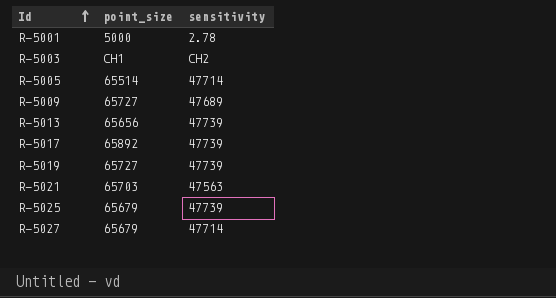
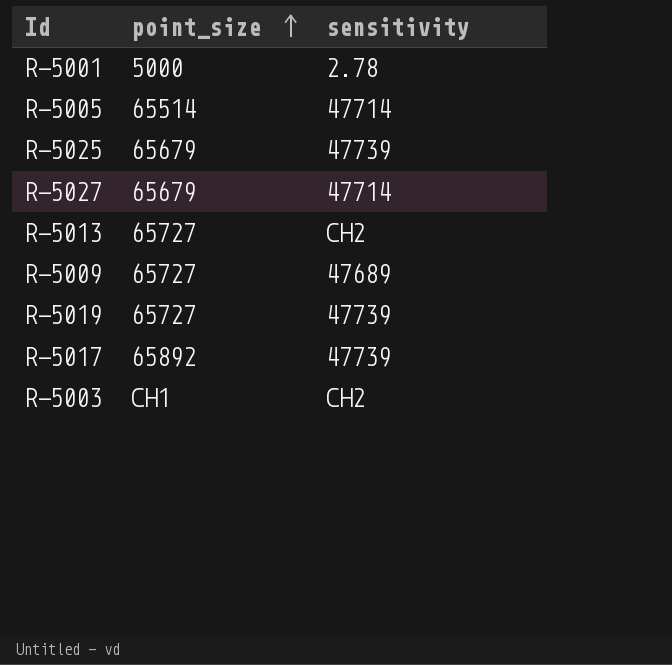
row order: Id ascending -> point_size ascending
row R-5021: 65703 | 47563 -> none
R-5013 | point_size: 65656 -> 65727
R-5013 | sensitivity: 47739 -> CH2

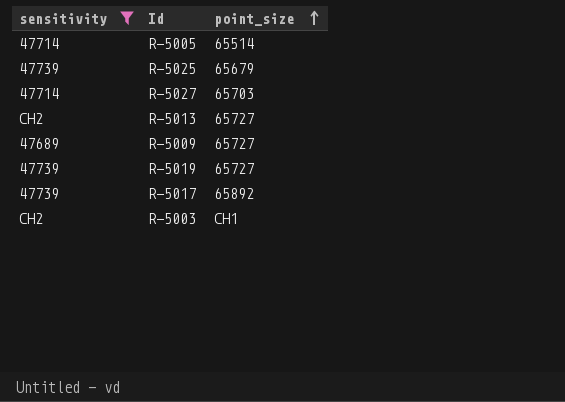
filter: none -> sensitivity != 2.78
column sensitivity | position: 3 -> 1
R-5027 | point_size: 65679 -> 65703

